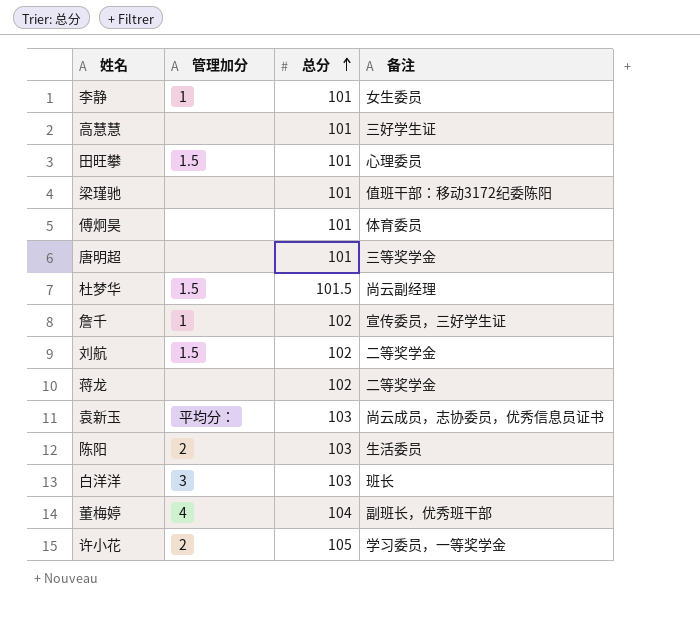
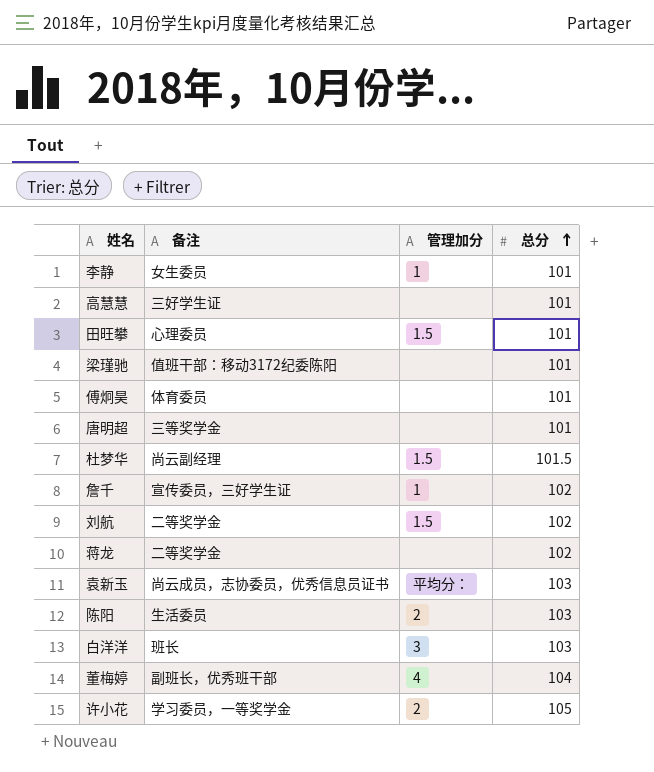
column 备注 | position: 4 -> 2

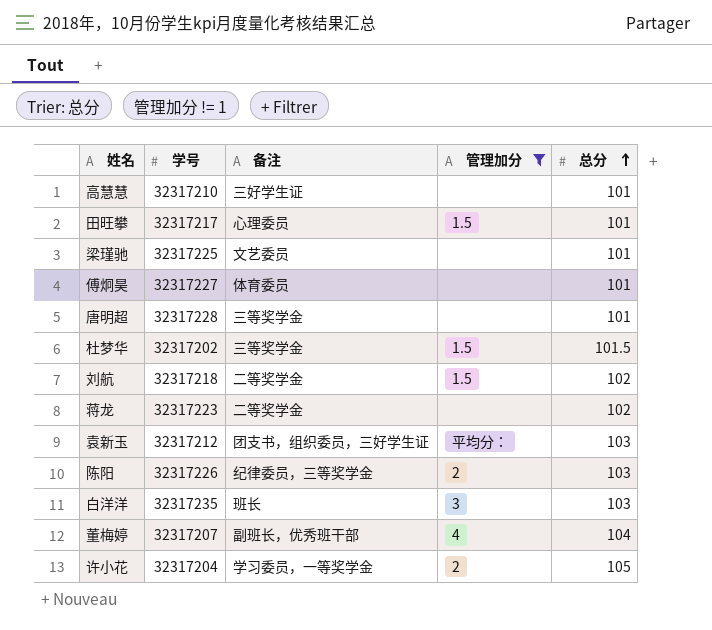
filter: none -> 管理加分 != 1
column 学号 | position: none -> 2
梁瑾驰 | 备注: 值班干部：移动3172纪委陈阳 -> 文艺委员
杜梦华 | 备注: 尚云副经理 -> 三等奖学金
袁新玉 | 备注: 尚云成员，志协委员，优秀信息员证书 -> 团支书，组织委员，三好学生证
陈阳 | 备注: 生活委员 -> 纪律委员，三等奖学金

